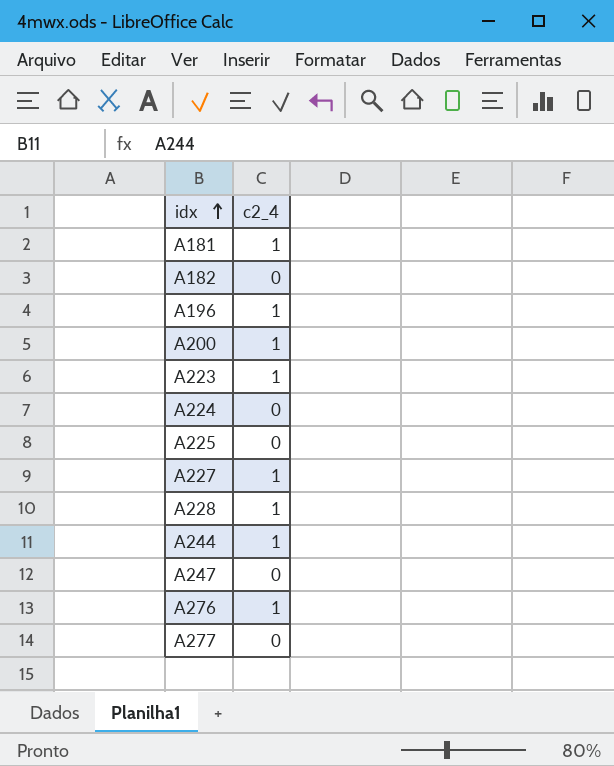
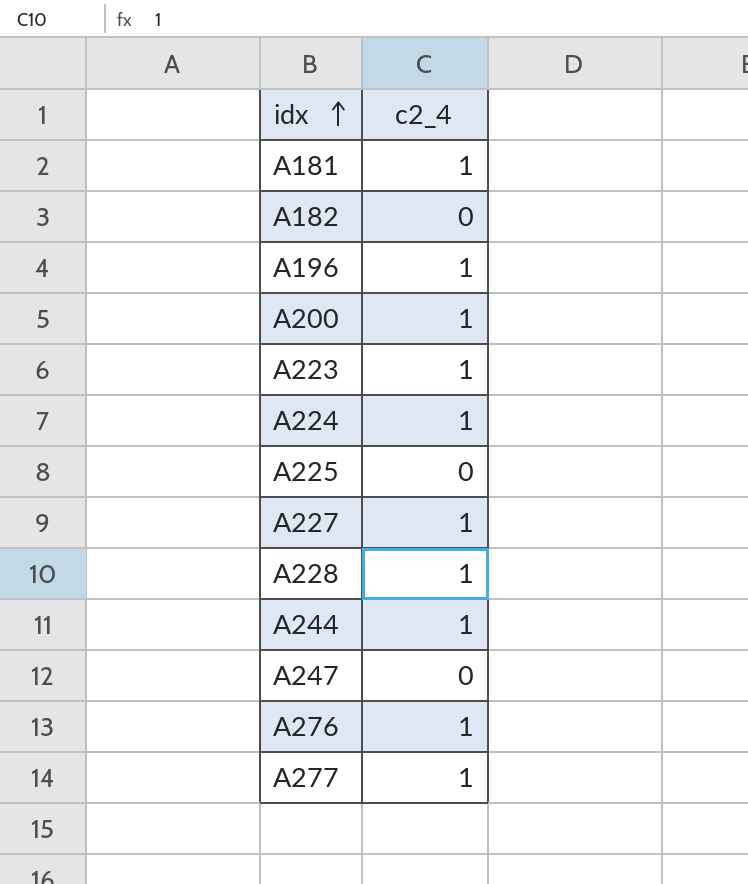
A224 | c2_4: 0 -> 1
A277 | c2_4: 0 -> 1

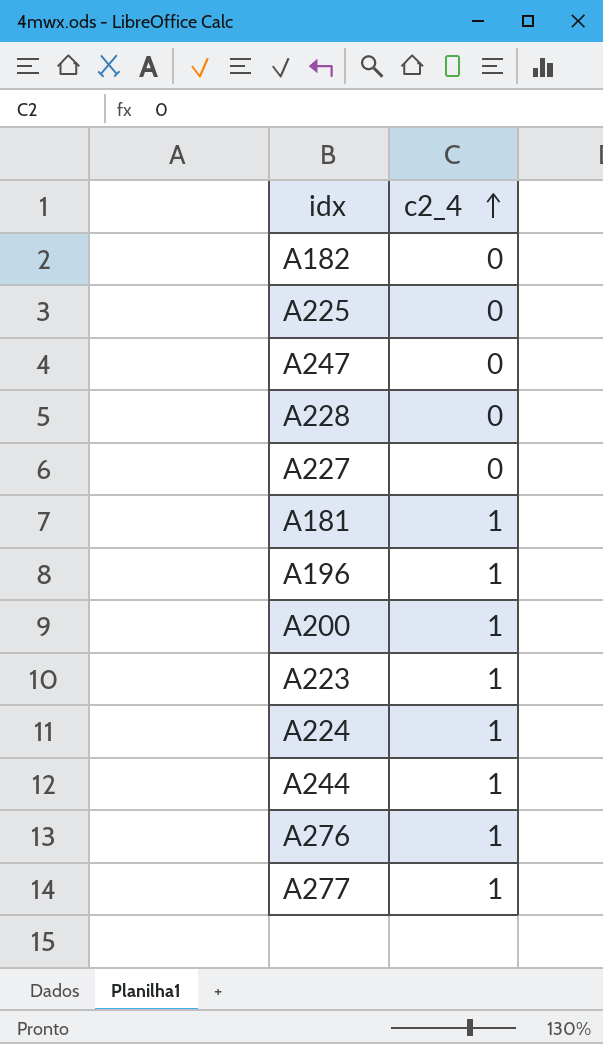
row order: idx ascending -> c2_4 ascending
A228 | c2_4: 1 -> 0
A227 | c2_4: 1 -> 0

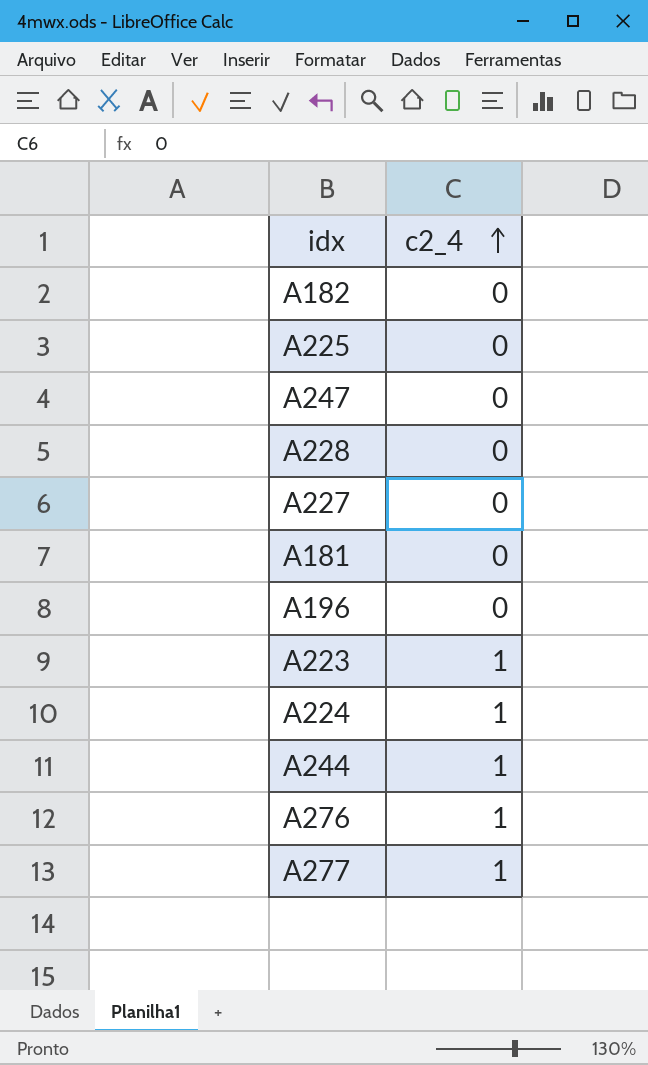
row A200: 1 -> none
A181 | c2_4: 1 -> 0
A196 | c2_4: 1 -> 0

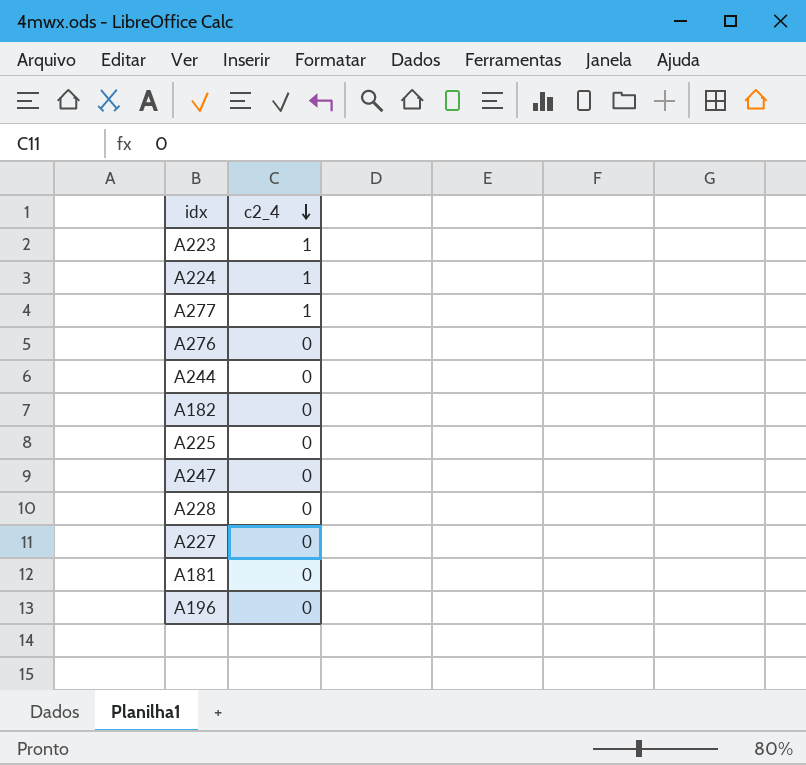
row order: c2_4 ascending -> c2_4 descending
A276 | c2_4: 1 -> 0
A244 | c2_4: 1 -> 0

